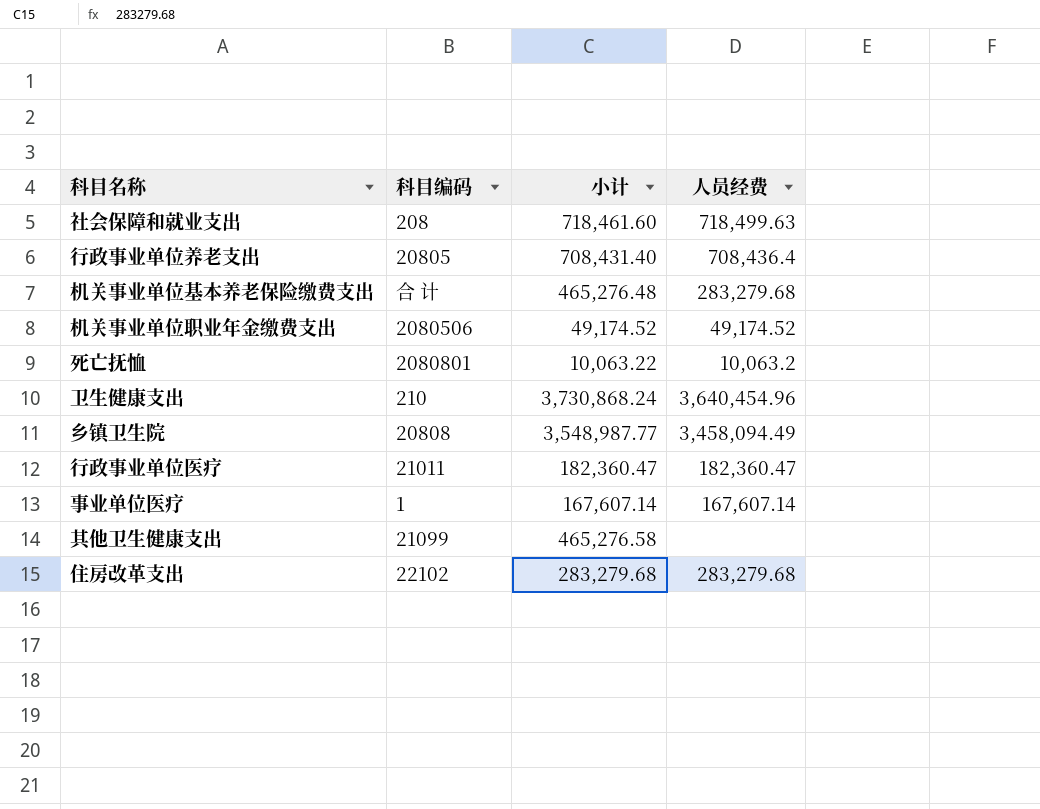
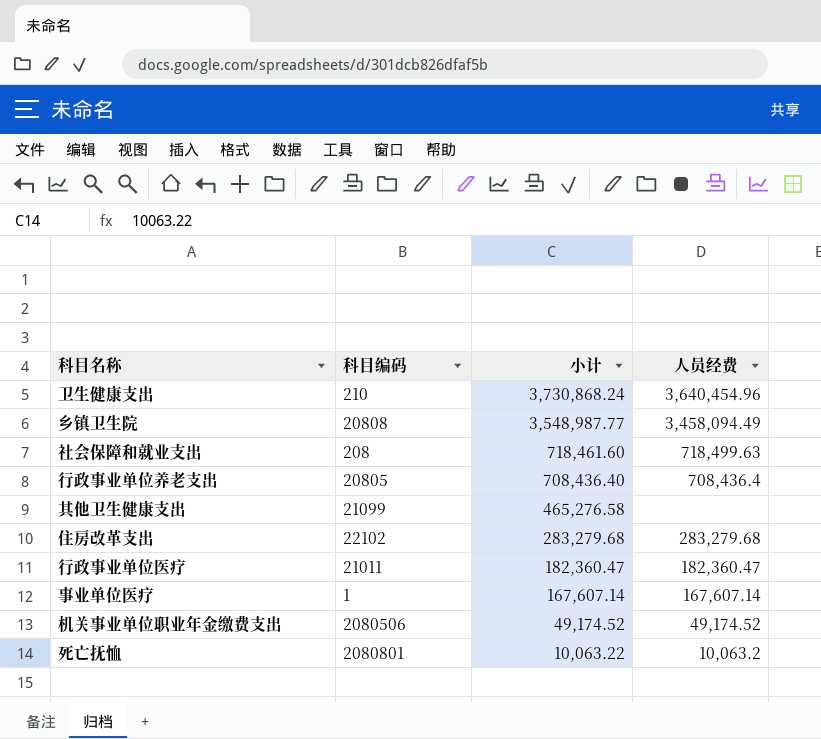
row order: none -> 小计 descending
row 机关事业单位基本养老保险缴费支出: 合 计 | 465,276.48 | 283,279.68 -> none
行政事业单位养老支出 | 小计: 708,431.40 -> 708,436.40

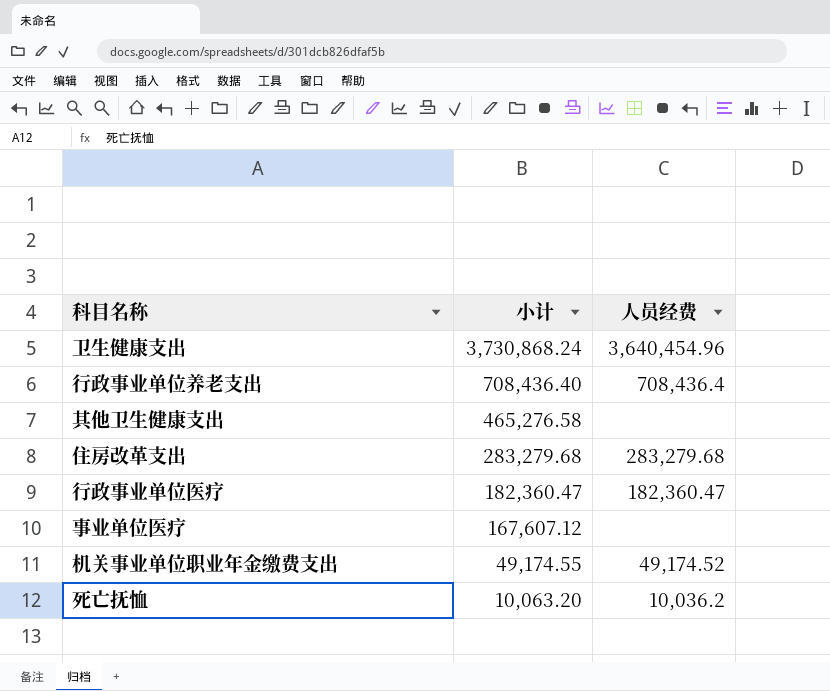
column 科目编码 | position: 2 -> none
row 乡镇卫生院: 20808 | 3,548,987.77 | 3,458,094.49 -> none
row 社会保障和就业支出: 208 | 718,461.60 | 718,499.63 -> none
事业单位医疗 | 小计: 167,607.14 -> 167,607.12
事业单位医疗 | 人员经费: 167,607.14 -> none
机关事业单位职业年金缴费支出 | 小计: 49,174.52 -> 49,174.55
死亡抚恤 | 小计: 10,063.22 -> 10,063.20
死亡抚恤 | 人员经费: 10,063.2 -> 10,036.2

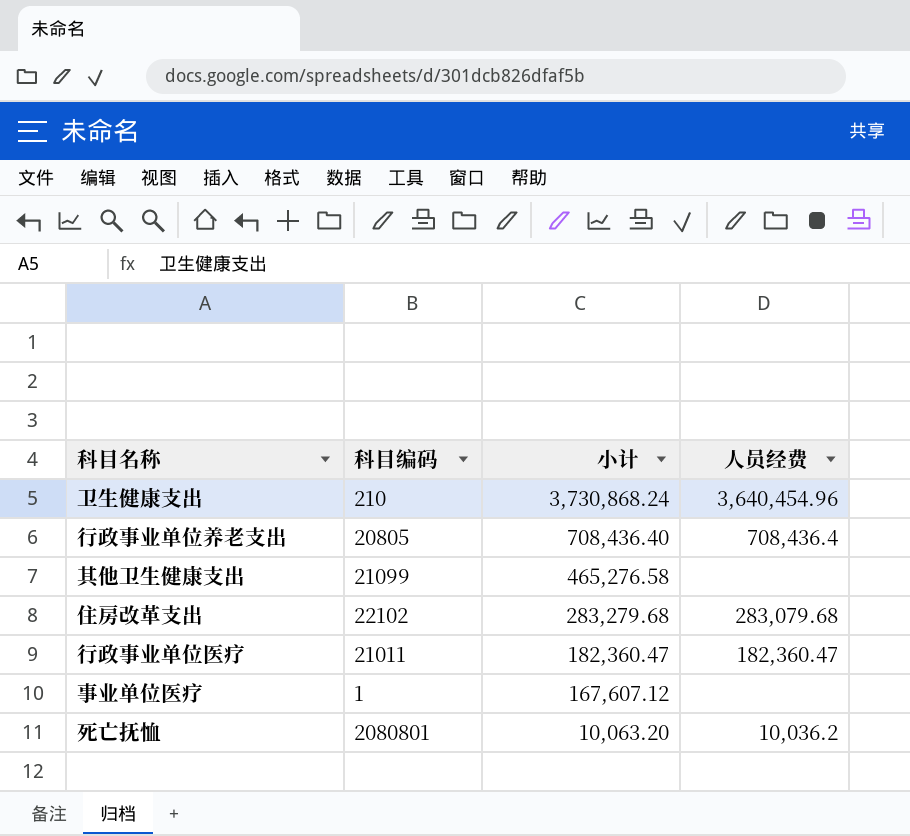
column 科目编码 | position: none -> 2
row 机关事业单位职业年金缴费支出: 49,174.55 | 49,174.52 -> none
住房改革支出 | 人员经费: 283,279.68 -> 283,079.68

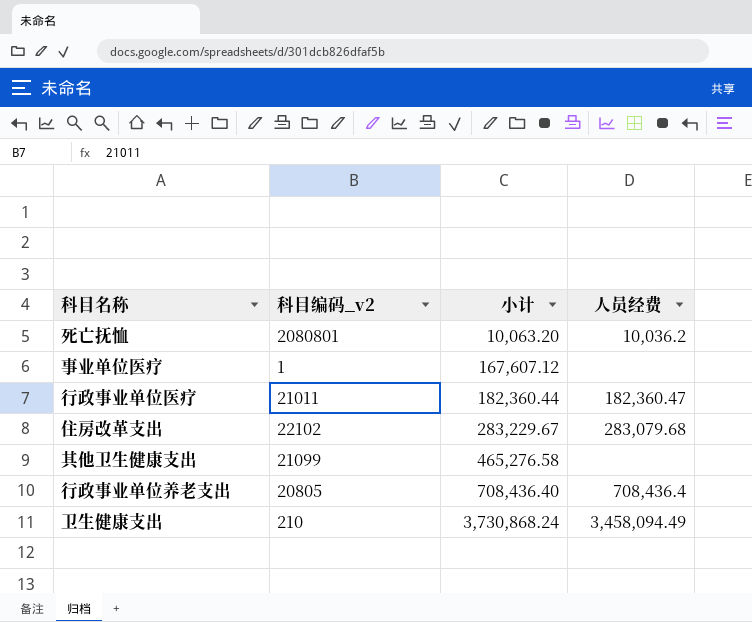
row order: 小计 descending -> 小计 ascending
column name: 科目编码 -> 科目编码_v2
行政事业单位医疗 | 小计: 182,360.47 -> 182,360.44
住房改革支出 | 小计: 283,279.68 -> 283,229.67
卫生健康支出 | 人员经费: 3,640,454.96 -> 3,458,094.49

